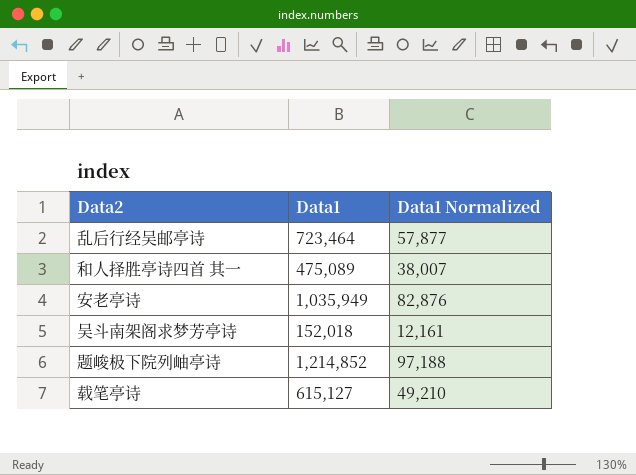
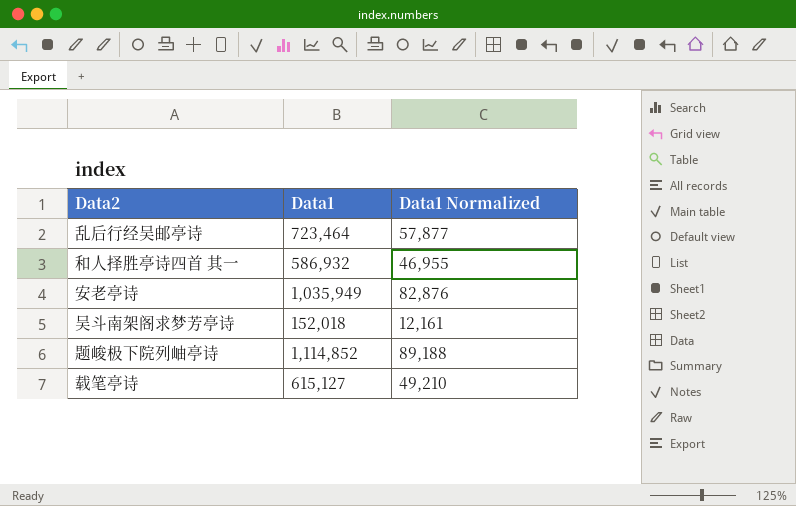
和人择胜亭诗四首 其一 | Data1: 475,089 -> 586,932
和人择胜亭诗四首 其一 | Data1 Normalized: 38,007 -> 46,955
题峻极下院列岫亭诗 | Data1: 1,214,852 -> 1,114,852
题峻极下院列岫亭诗 | Data1 Normalized: 97,188 -> 89,188

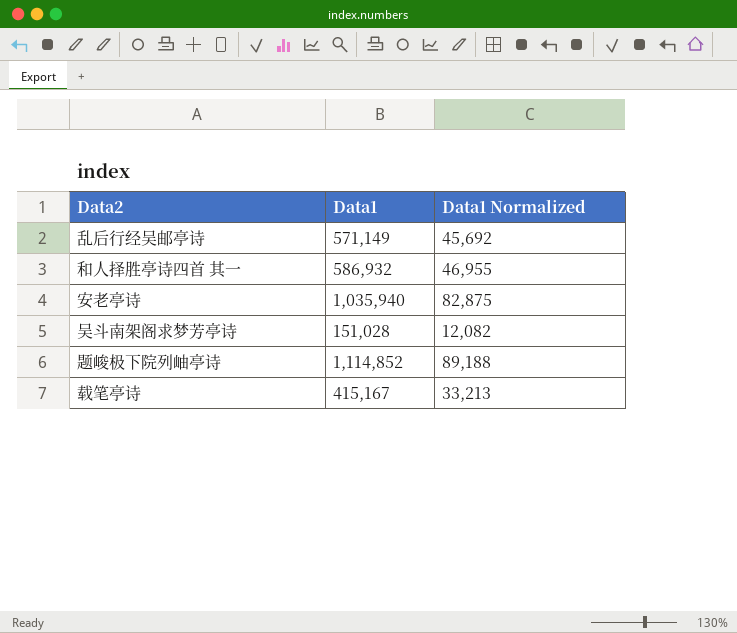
乱后行经吴邮亭诗 | Data1: 723,464 -> 571,149
乱后行经吴邮亭诗 | Data1 Normalized: 57,877 -> 45,692
安老亭诗 | Data1: 1,035,949 -> 1,035,940
安老亭诗 | Data1 Normalized: 82,876 -> 82,875
吴斗南架阁求梦芳亭诗 | Data1: 152,018 -> 151,028
吴斗南架阁求梦芳亭诗 | Data1 Normalized: 12,161 -> 12,082
载笔亭诗 | Data1: 615,127 -> 415,167
载笔亭诗 | Data1 Normalized: 49,210 -> 33,213

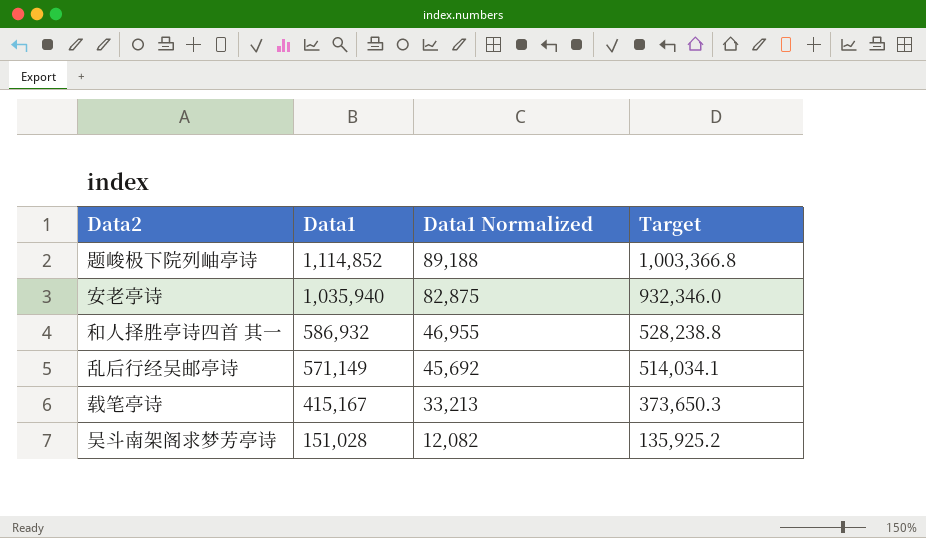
row order: none -> Data1 descending
column Target | formula: none -> [Data1] * 0.9

